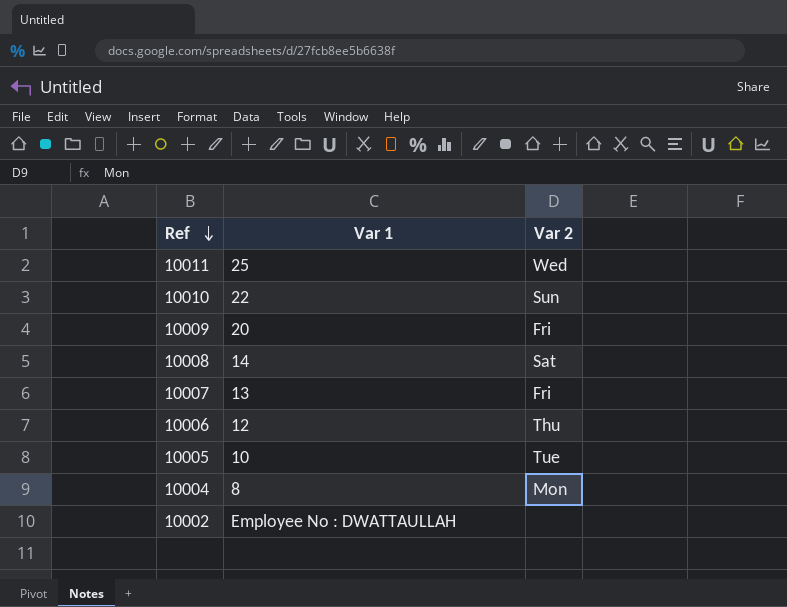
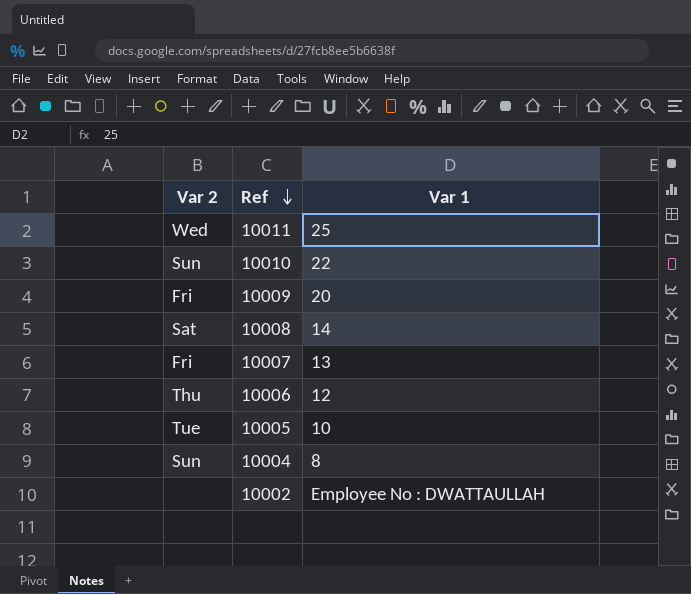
column Var 2 | position: 3 -> 1
10004 | Var 2: Mon -> Sun

